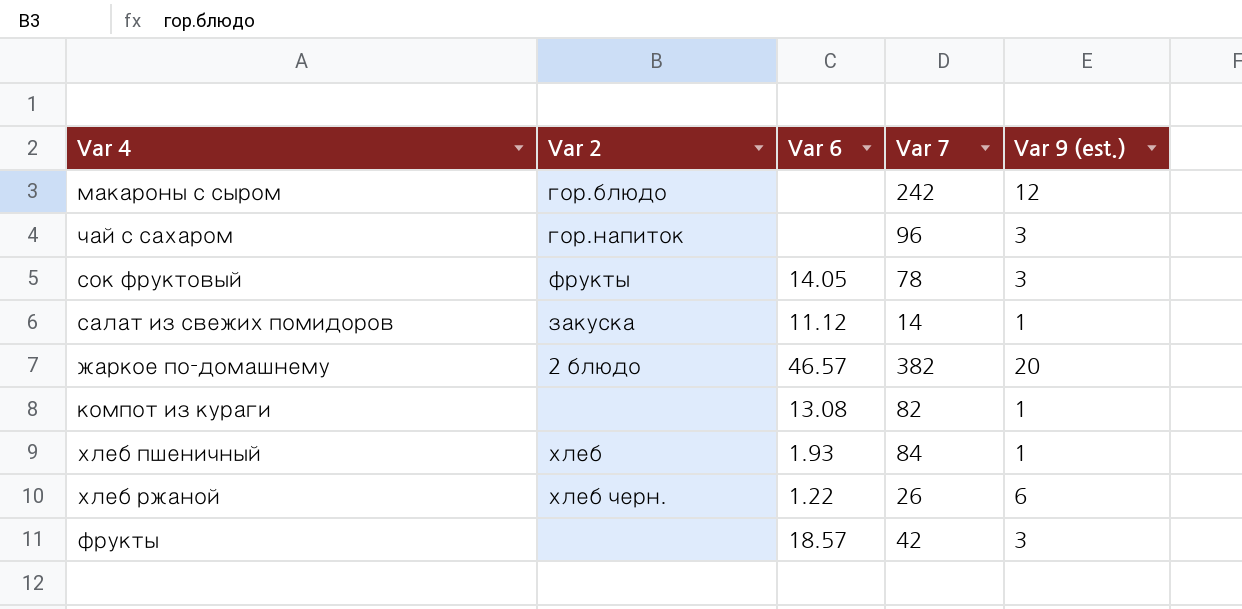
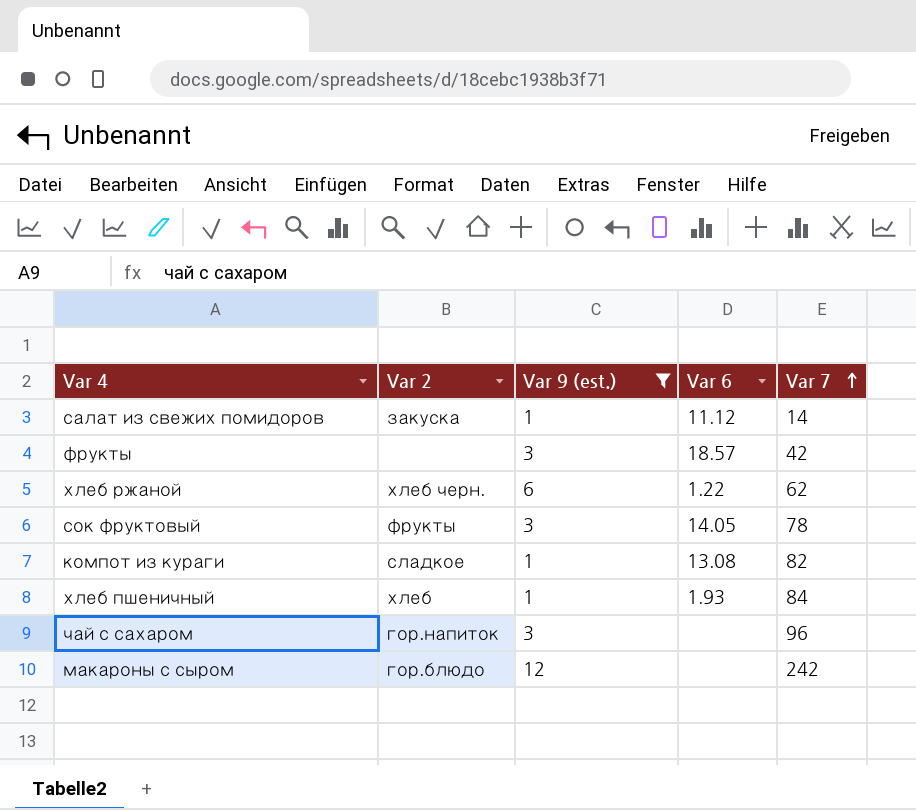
filter: none -> Var 9 (est.) != 20
row order: none -> Var 7 ascending
column Var 9 (est.) | position: 5 -> 3
хлеб ржаной | Var 7: 26 -> 62
компот из кураги | Var 2: none -> сладкое

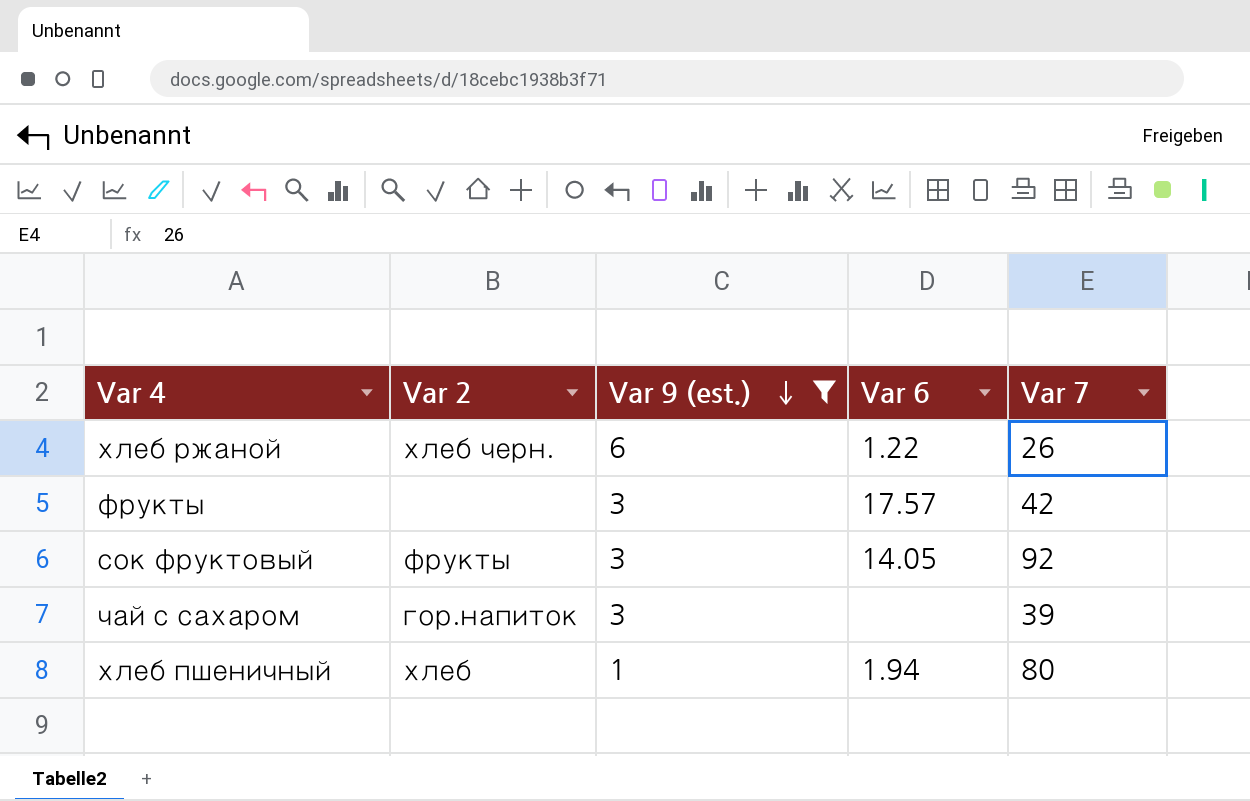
row order: Var 7 ascending -> Var 9 (est.) descending
row салат из свежих помидоров: закуска | 1 | 11.12 | 14 -> none
row компот из кураги: сладкое | 1 | 13.08 | 82 -> none
row макароны с сыром: гор.блюдо | 12 | none | 242 -> none
хлеб ржаной | Var 7: 62 -> 26
фрукты | Var 6: 18.57 -> 17.57
сок фруктовый | Var 7: 78 -> 92
чай с сахаром | Var 7: 96 -> 39
хлеб пшеничный | Var 6: 1.93 -> 1.94
хлеб пшеничный | Var 7: 84 -> 80

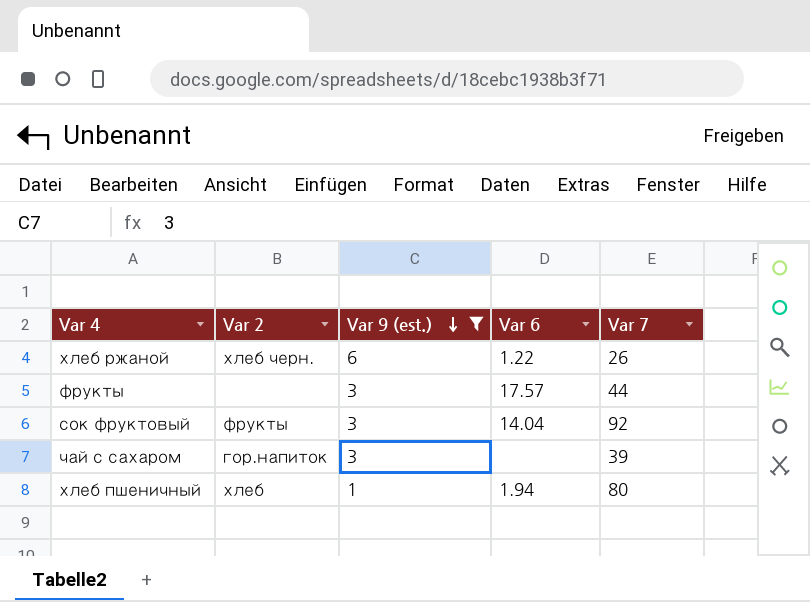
фрукты | Var 7: 42 -> 44
сок фруктовый | Var 6: 14.05 -> 14.04

